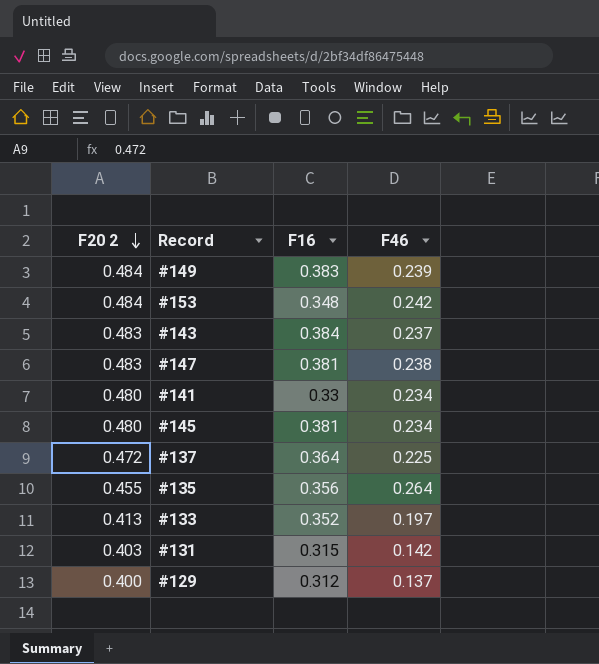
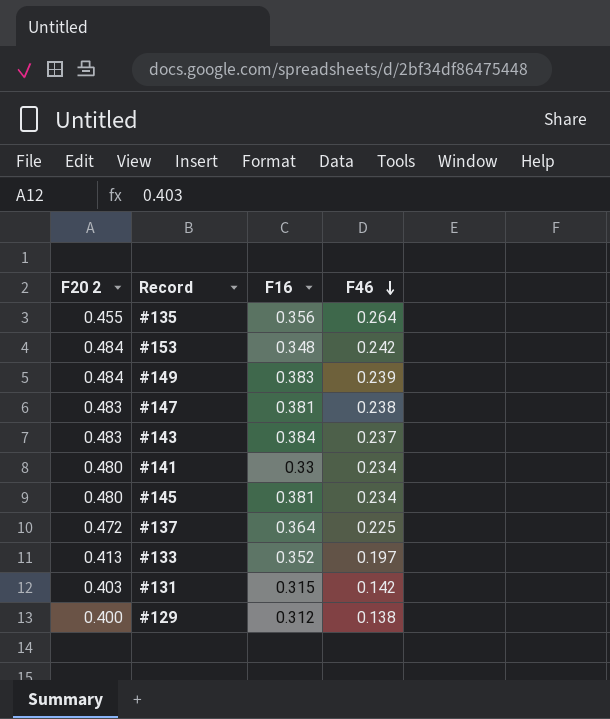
row order: F20 2 descending -> F46 descending
#129 | F46: 0.137 -> 0.138

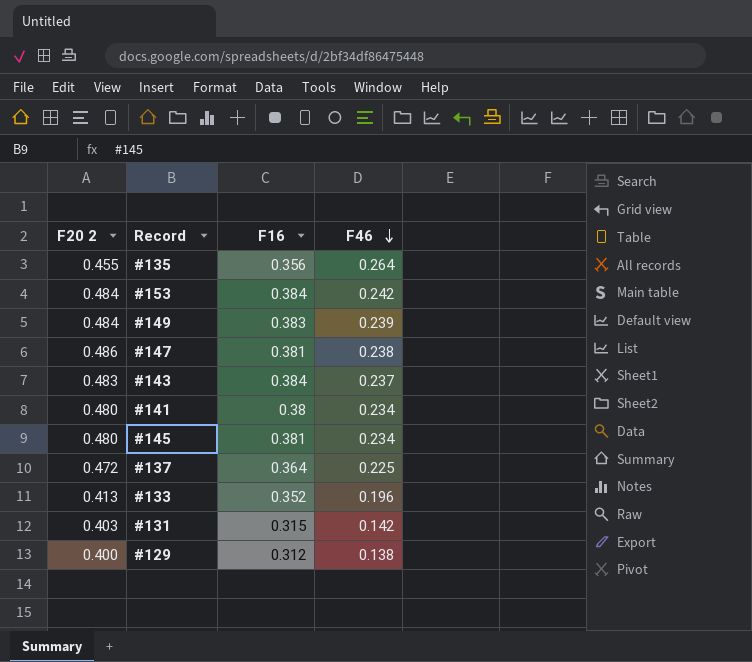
#153 | F16: 0.348 -> 0.384
#147 | F20 2: 0.483 -> 0.486
#141 | F16: 0.33 -> 0.38
#133 | F46: 0.197 -> 0.196

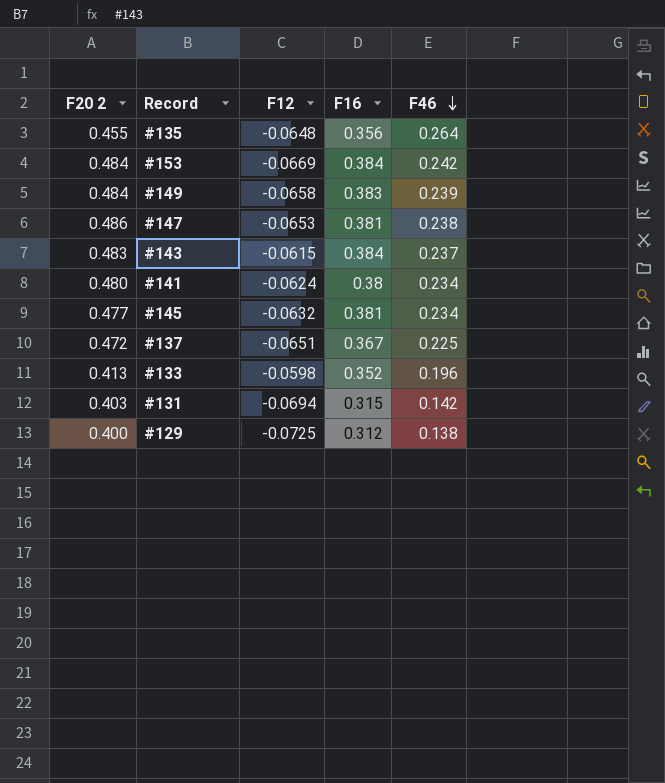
column F12 | position: none -> 3
#145 | F20 2: 0.480 -> 0.477
#137 | F16: 0.364 -> 0.367

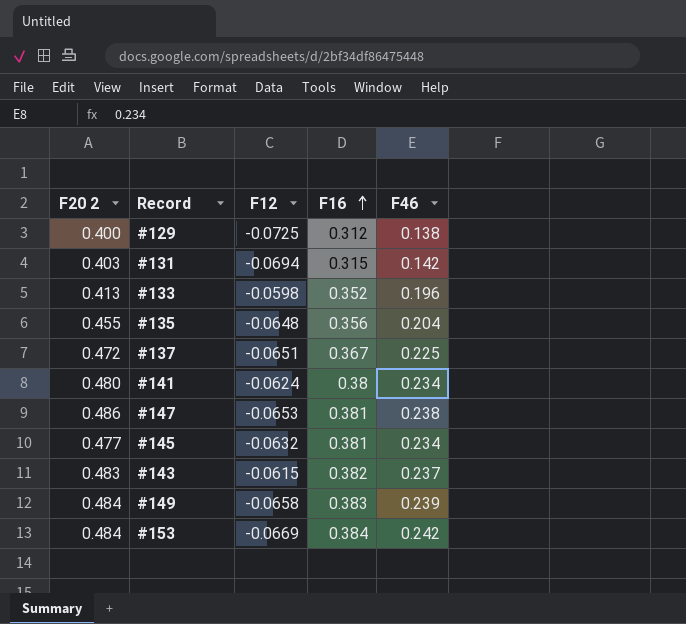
row order: F46 descending -> F16 ascending
#135 | F46: 0.264 -> 0.204
#143 | F16: 0.384 -> 0.382

